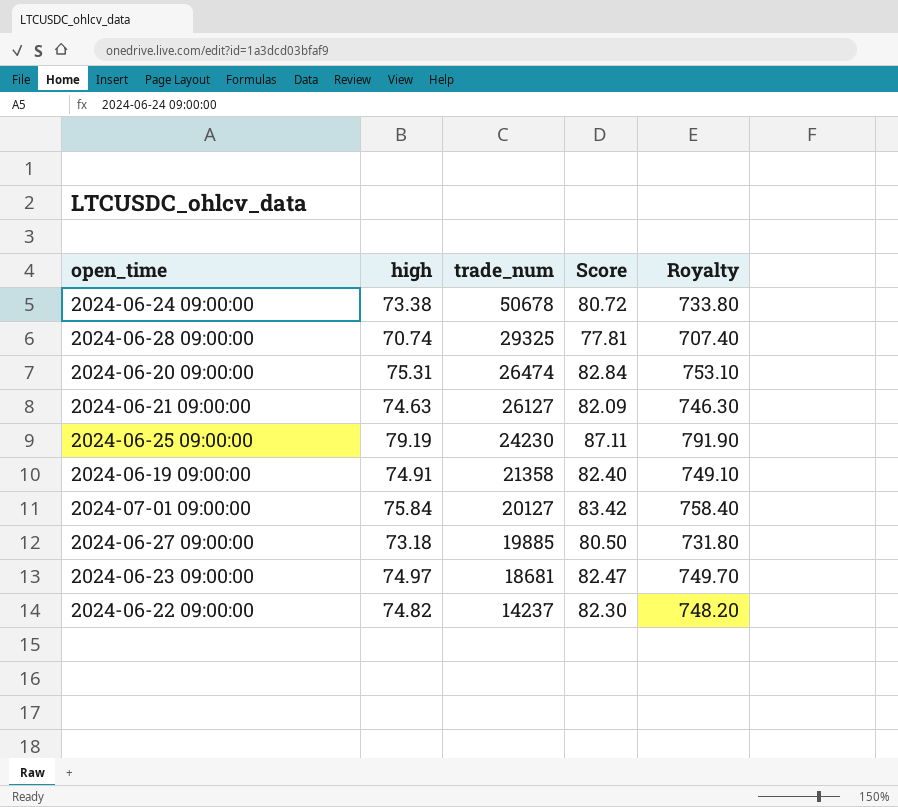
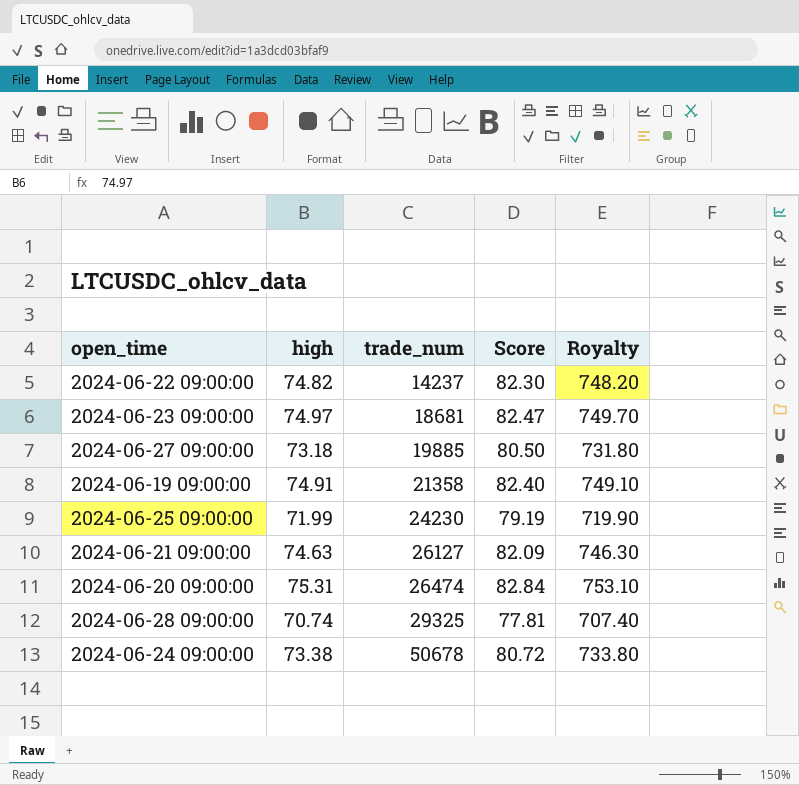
row order: trade_num descending -> trade_num ascending
row 2024-07-01 09:00:00: 75.84 | 20127 | 83.42 | 758.40 -> none
2024-06-25 09:00:00 | high: 79.19 -> 71.99
2024-06-25 09:00:00 | Score: 87.11 -> 79.19
2024-06-25 09:00:00 | Royalty: 791.90 -> 719.90

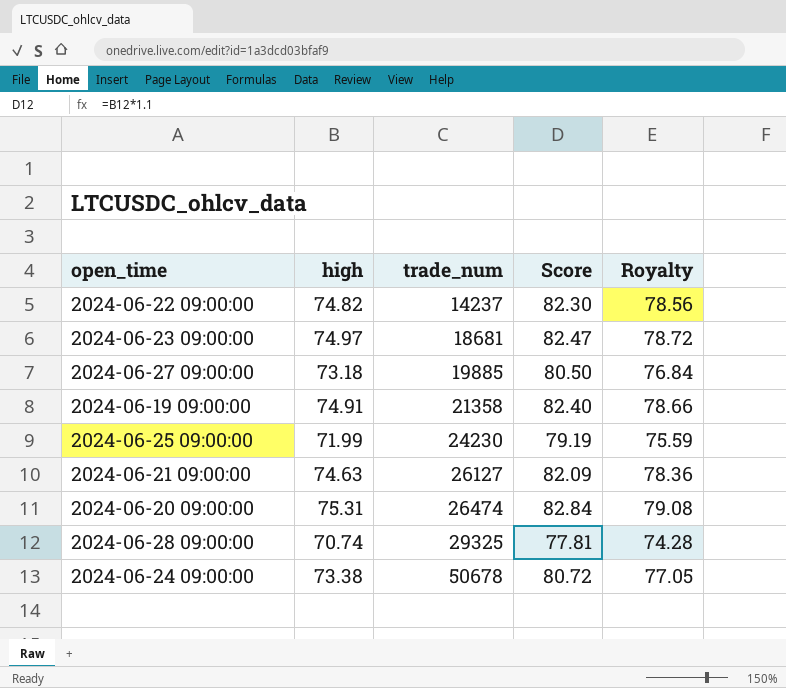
column Royalty | formula: [high] * 10 -> [high] * 1.05

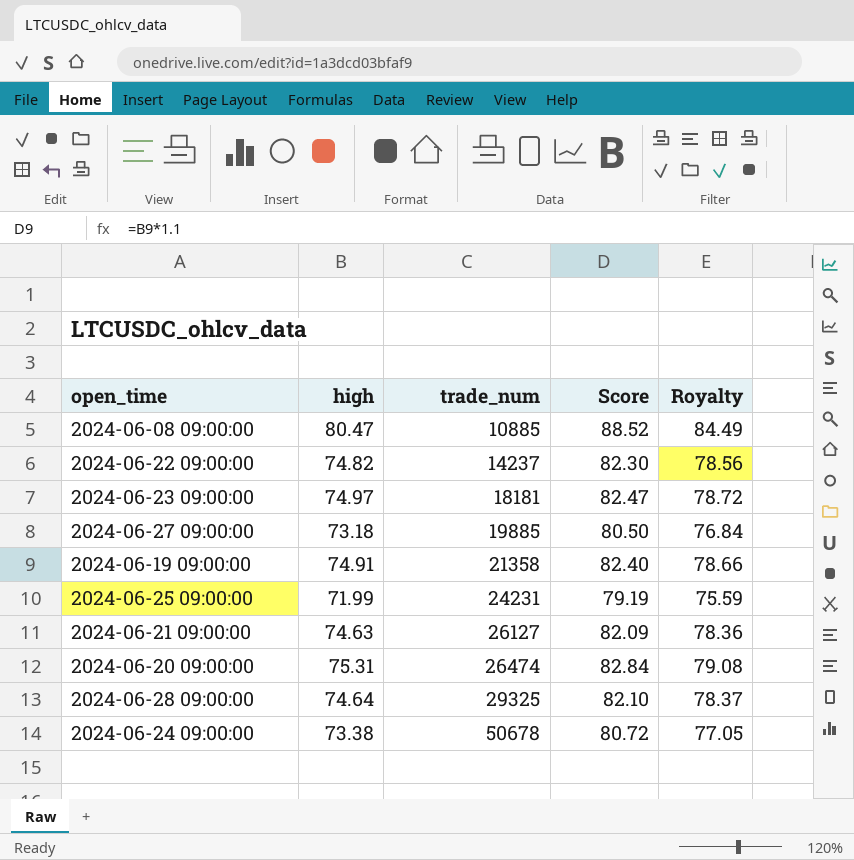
row 2024-06-08 09:00:00: none -> 80.47 | 10885 | 88.52 | 84.49
2024-06-23 09:00:00 | trade_num: 18681 -> 18181
2024-06-25 09:00:00 | trade_num: 24230 -> 24231
2024-06-28 09:00:00 | high: 70.74 -> 74.64
2024-06-28 09:00:00 | Score: 77.81 -> 82.10
2024-06-28 09:00:00 | Royalty: 74.28 -> 78.37

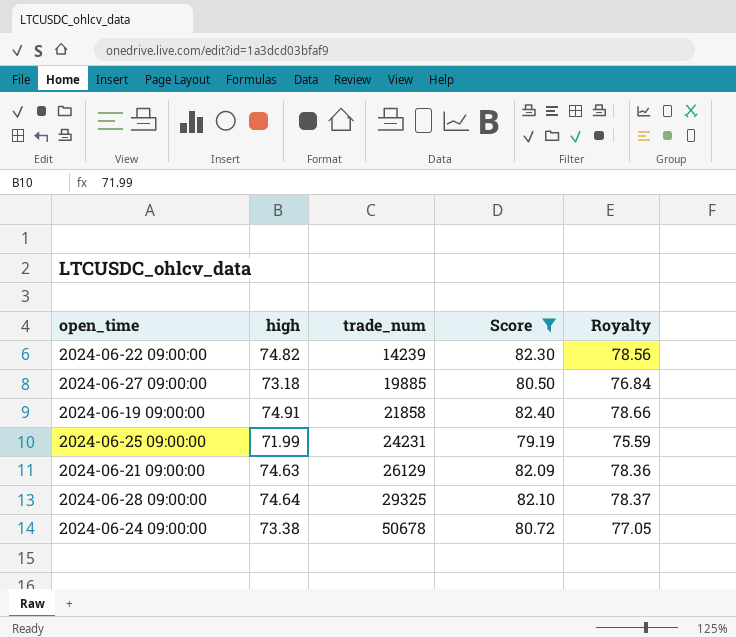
filter: none -> Score <= 82.40
2024-06-22 09:00:00 | trade_num: 14237 -> 14239
2024-06-19 09:00:00 | trade_num: 21358 -> 21858
2024-06-21 09:00:00 | trade_num: 26127 -> 26129

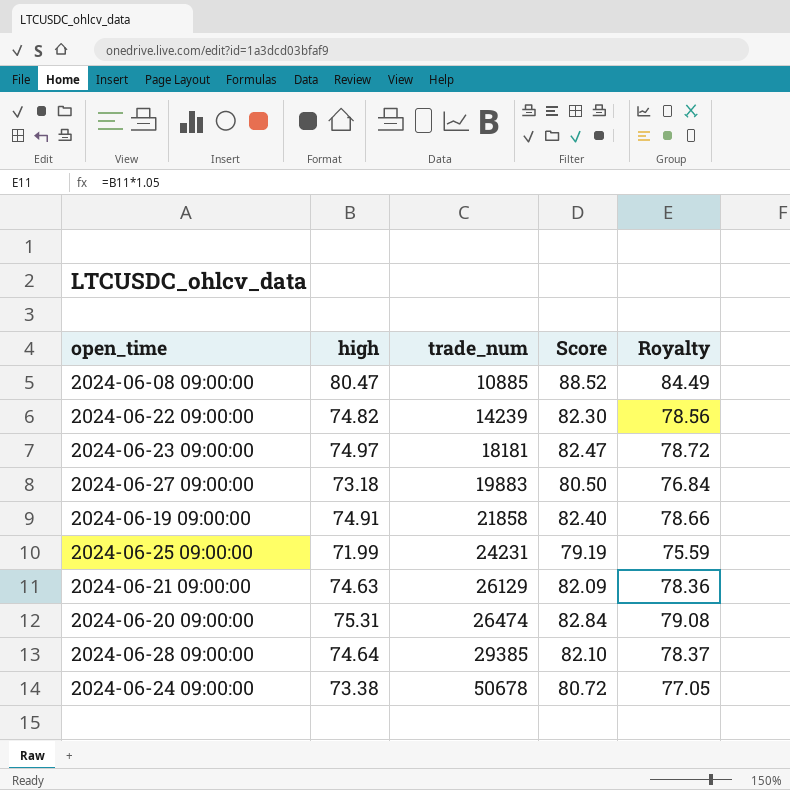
filter: Score <= 82.40 -> none
2024-06-27 09:00:00 | trade_num: 19885 -> 19883
2024-06-28 09:00:00 | trade_num: 29325 -> 29385

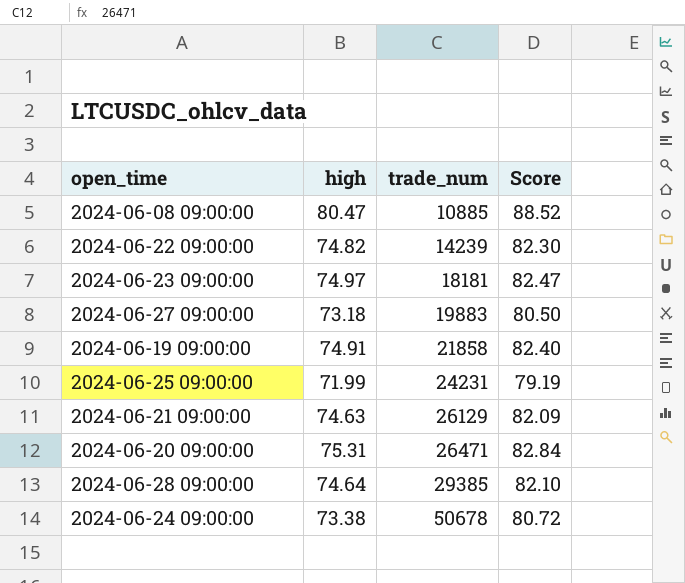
column Royalty | formula: [high] * 1.05 -> none
2024-06-20 09:00:00 | trade_num: 26474 -> 26471

